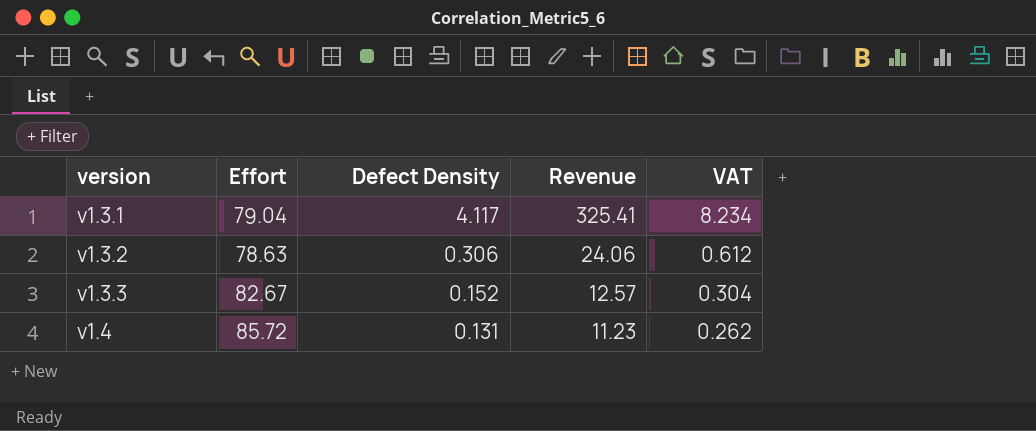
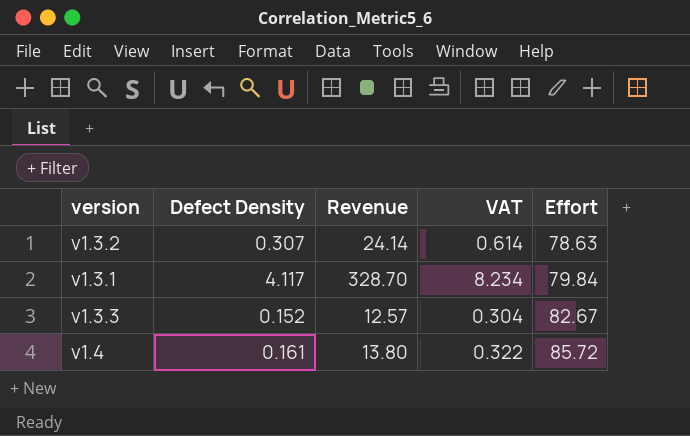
row order: version ascending -> Effort ascending
column Effort | position: 2 -> 5
v1.3.2 | Defect Density: 0.306 -> 0.307
v1.3.2 | Revenue: 24.06 -> 24.14
v1.3.2 | VAT: 0.612 -> 0.614
v1.3.1 | Revenue: 325.41 -> 328.70
v1.3.1 | Effort: 79.04 -> 79.84
v1.4 | Defect Density: 0.131 -> 0.161
v1.4 | Revenue: 11.23 -> 13.80
v1.4 | VAT: 0.262 -> 0.322

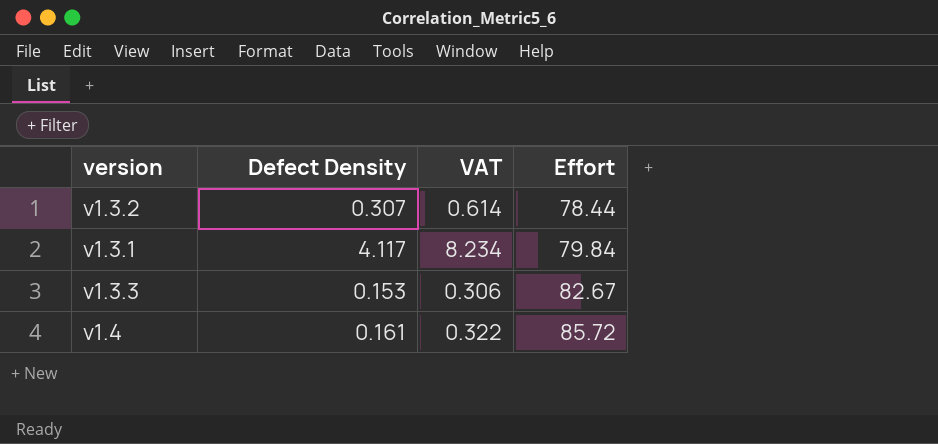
column Revenue | formula: [Defect Density] * [Effort] -> none
v1.3.2 | Effort: 78.63 -> 78.44
v1.3.3 | Defect Density: 0.152 -> 0.153
v1.3.3 | VAT: 0.304 -> 0.306

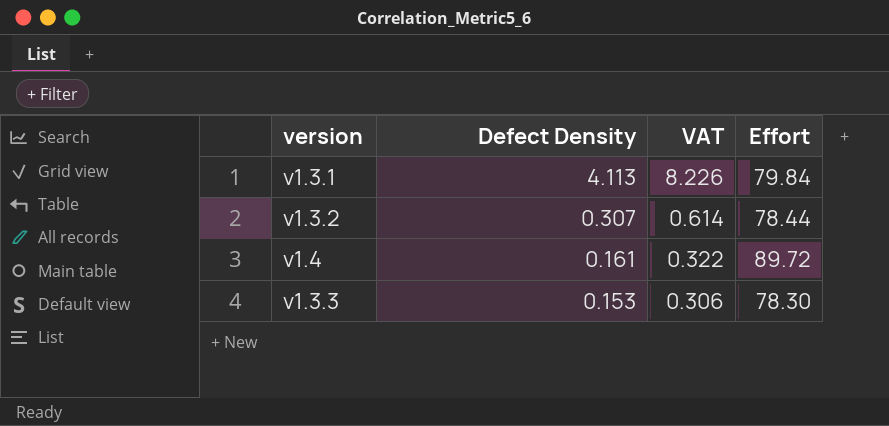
row order: Effort ascending -> Defect Density descending
v1.3.1 | Defect Density: 4.117 -> 4.113
v1.3.1 | VAT: 8.234 -> 8.226
v1.4 | Effort: 85.72 -> 89.72
v1.3.3 | Effort: 82.67 -> 78.30

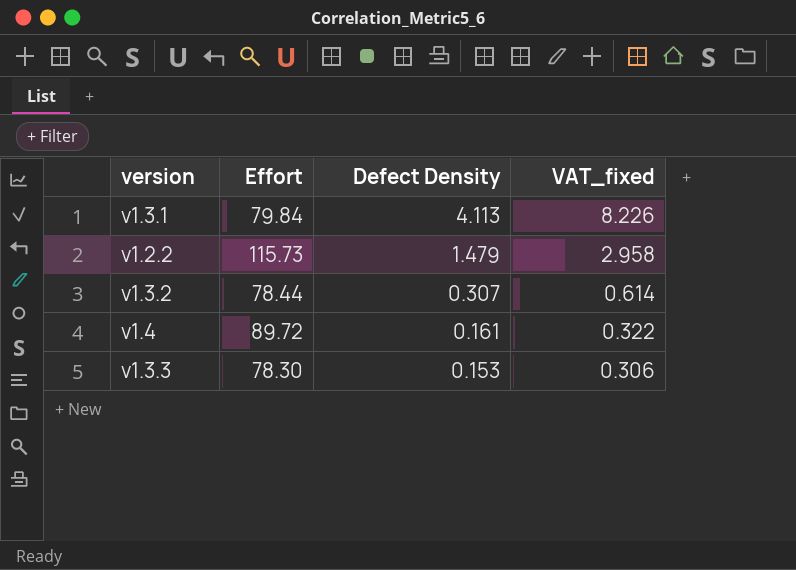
column Effort | position: 4 -> 2
column name: VAT -> VAT_fixed
row v1.2.2: none -> 115.73 | 1.479 | 2.958

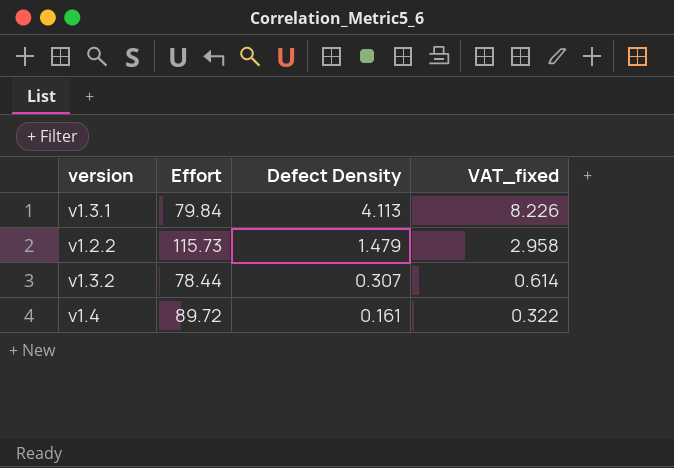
row v1.3.3: 78.30 | 0.153 | 0.306 -> none

